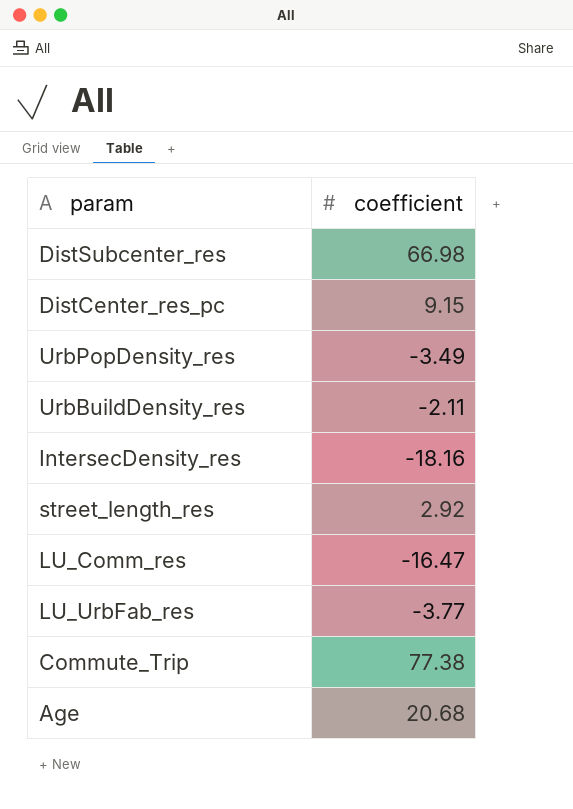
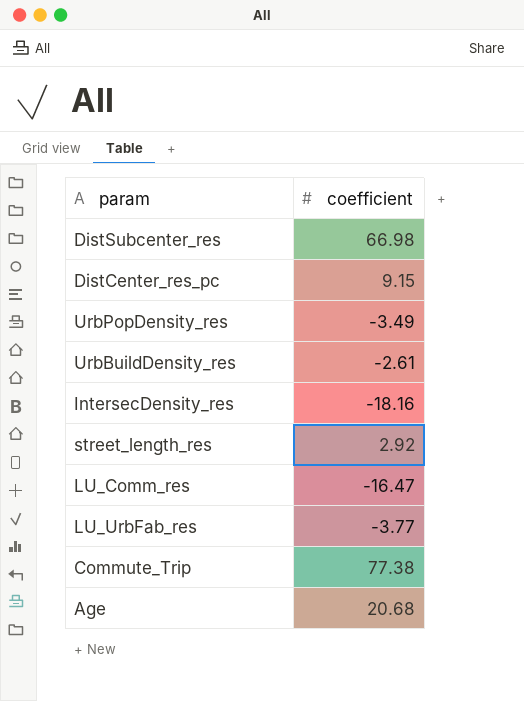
UrbBuildDensity_res | coefficient: -2.11 -> -2.61

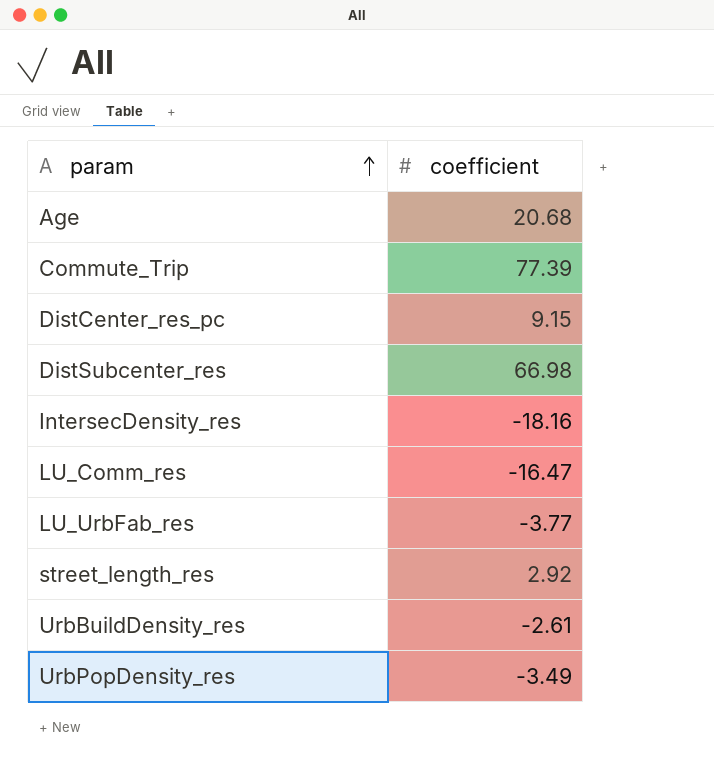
row order: none -> param ascending
Commute_Trip | coefficient: 77.38 -> 77.39

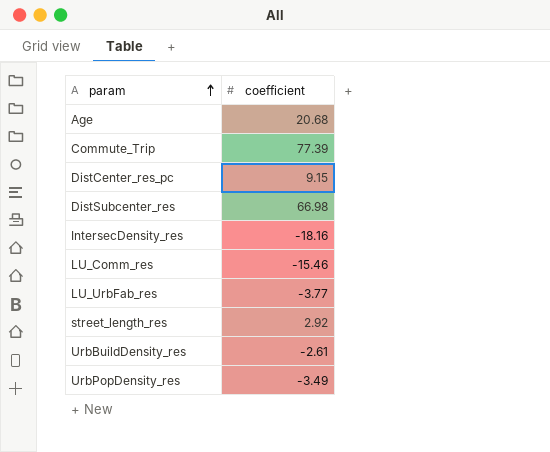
LU_Comm_res | coefficient: -16.47 -> -15.46

